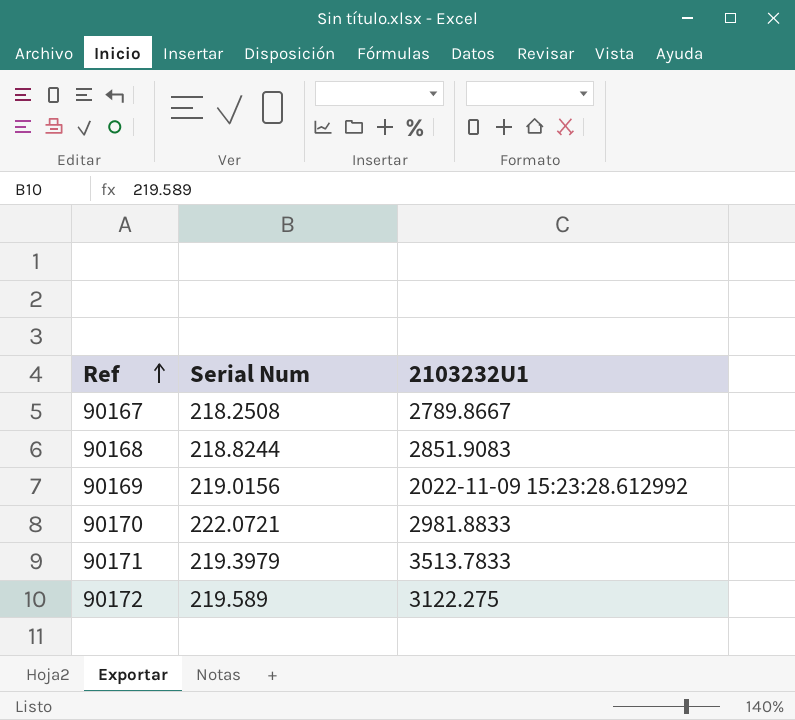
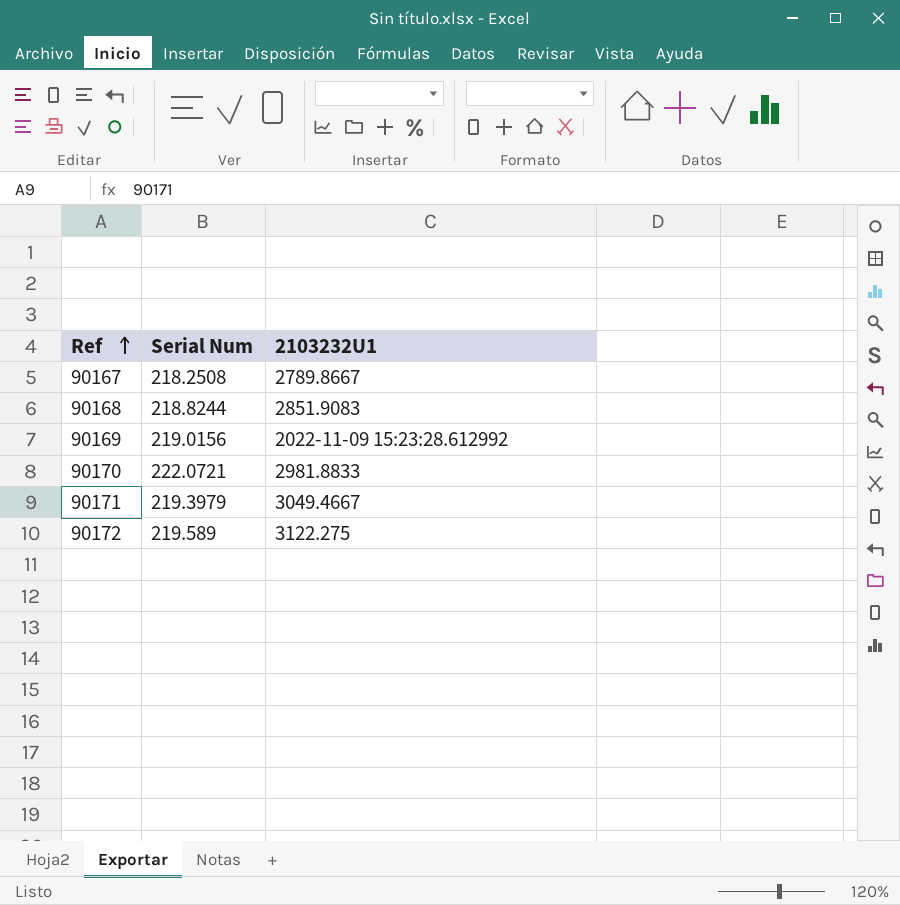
90171 | 2103232U1: 3513.7833 -> 3049.4667

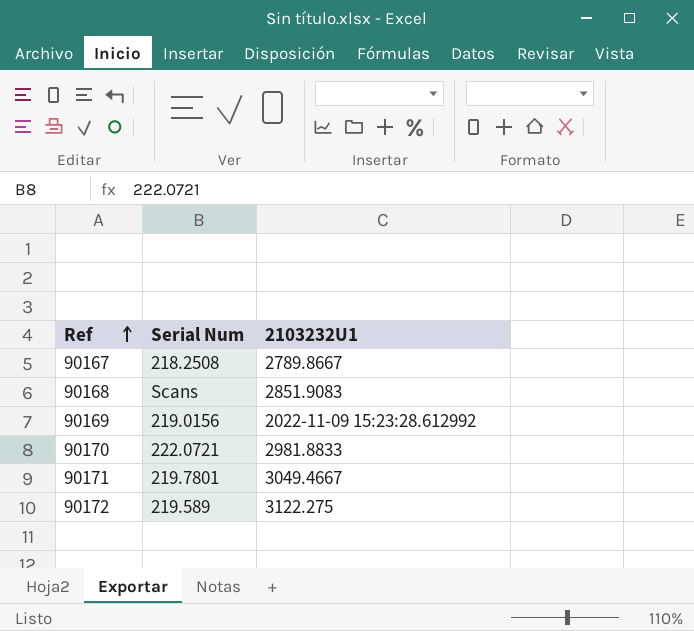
90168 | Serial Num: 218.8244 -> Scans
90171 | Serial Num: 219.3979 -> 219.7801

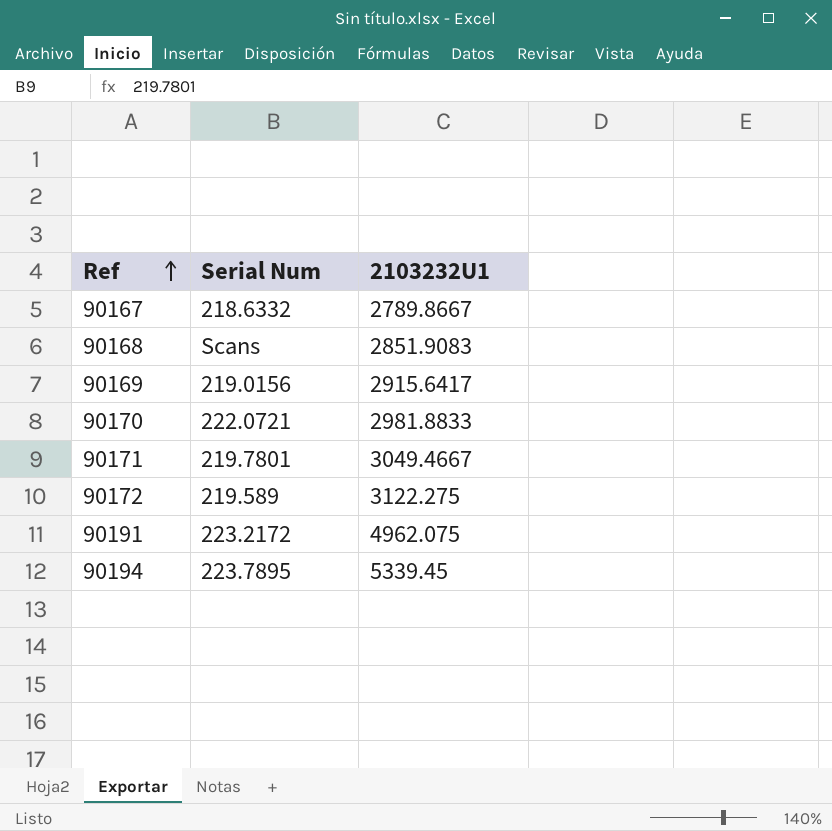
90167 | Serial Num: 218.2508 -> 218.6332
90169 | 2103232U1: 2022-11-09 15:23:28.612992 -> 2915.6417
row 90191: none -> 223.2172 | 4962.075
row 90194: none -> 223.7895 | 5339.45

